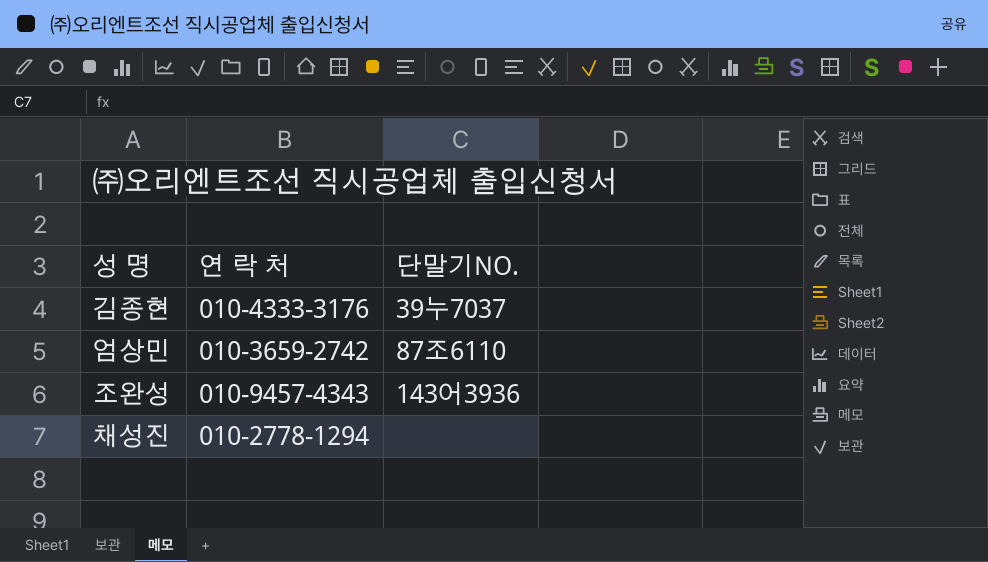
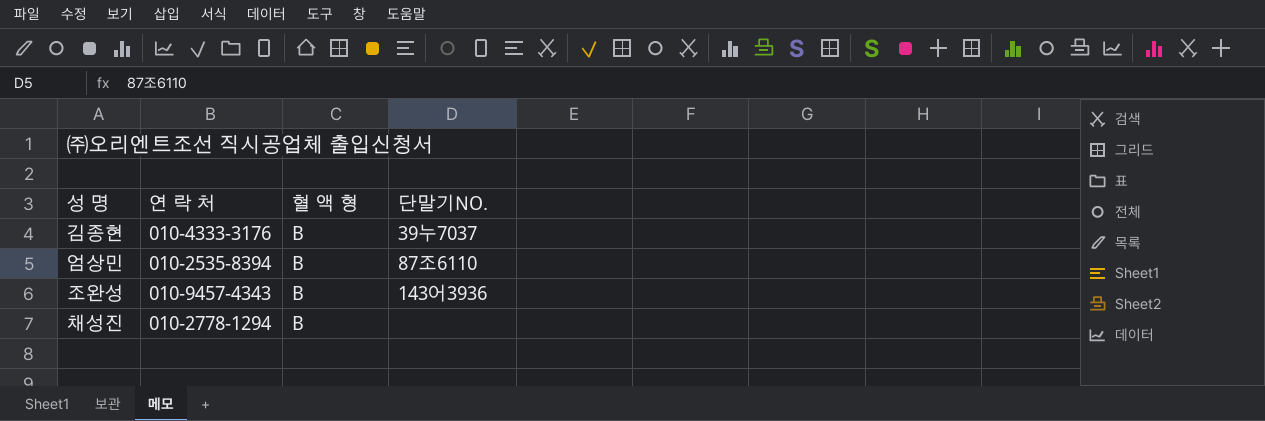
column 혈 액 형 | position: none -> 3
엄상민 | 연 락 처: 010-3659-2742 -> 010-2535-8394

